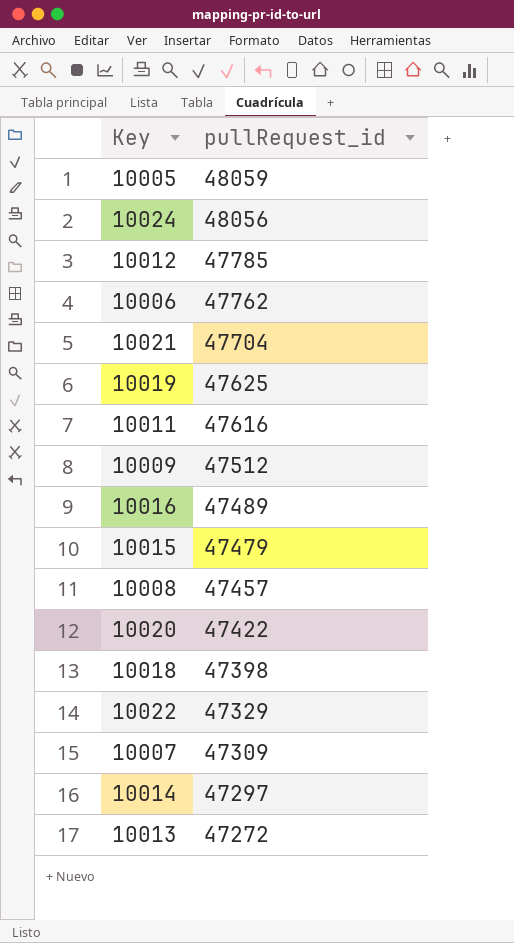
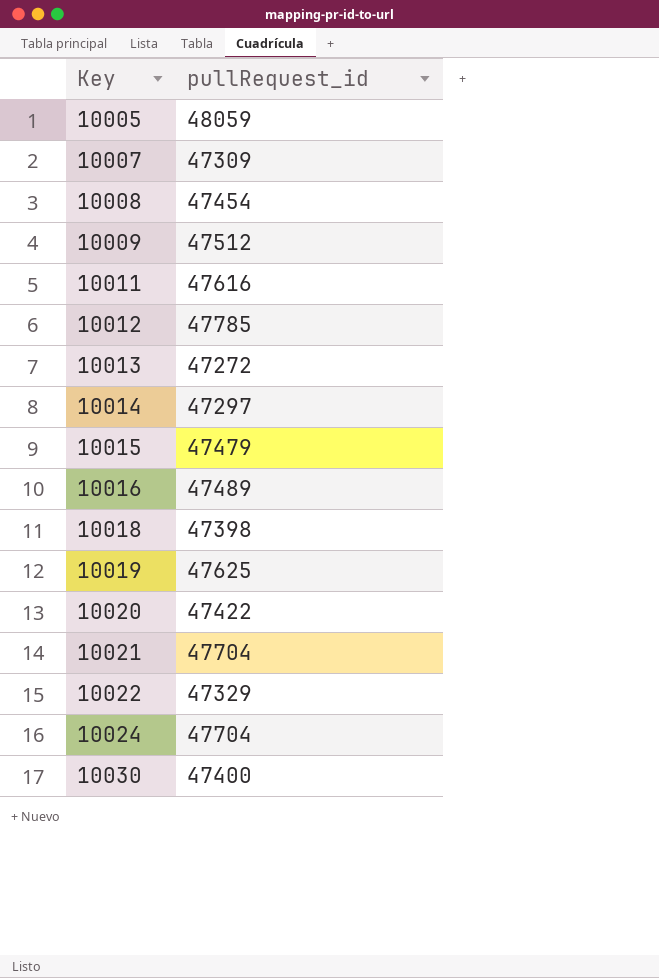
row order: pullRequest_id descending -> Key ascending
row 10006: 47762 -> none
10008 | pullRequest_id: 47457 -> 47454
10024 | pullRequest_id: 48056 -> 47704
row 10030: none -> 47400

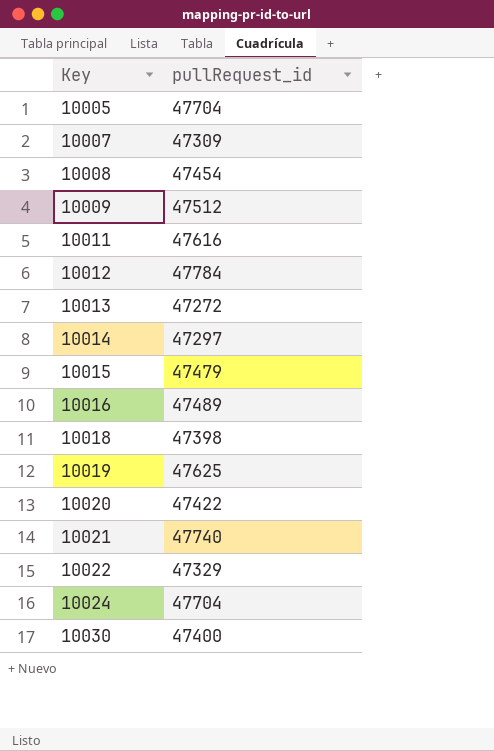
10005 | pullRequest_id: 48059 -> 47704
10012 | pullRequest_id: 47785 -> 47784
10021 | pullRequest_id: 47704 -> 47740

